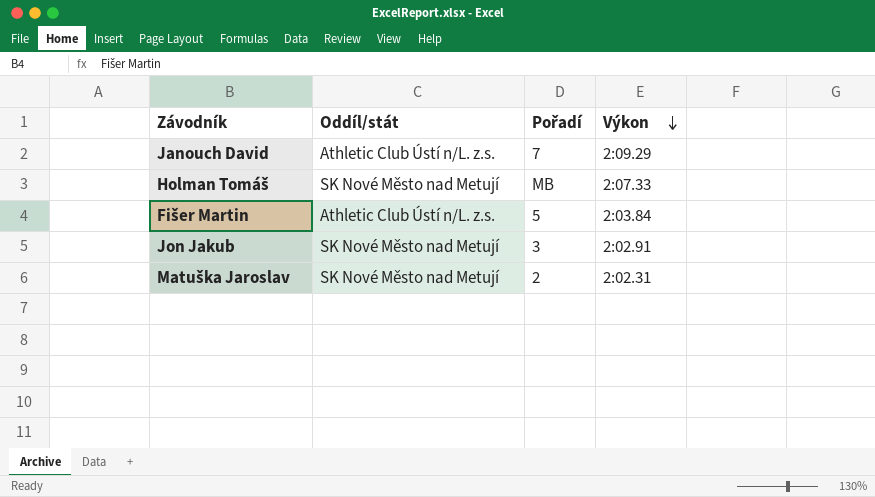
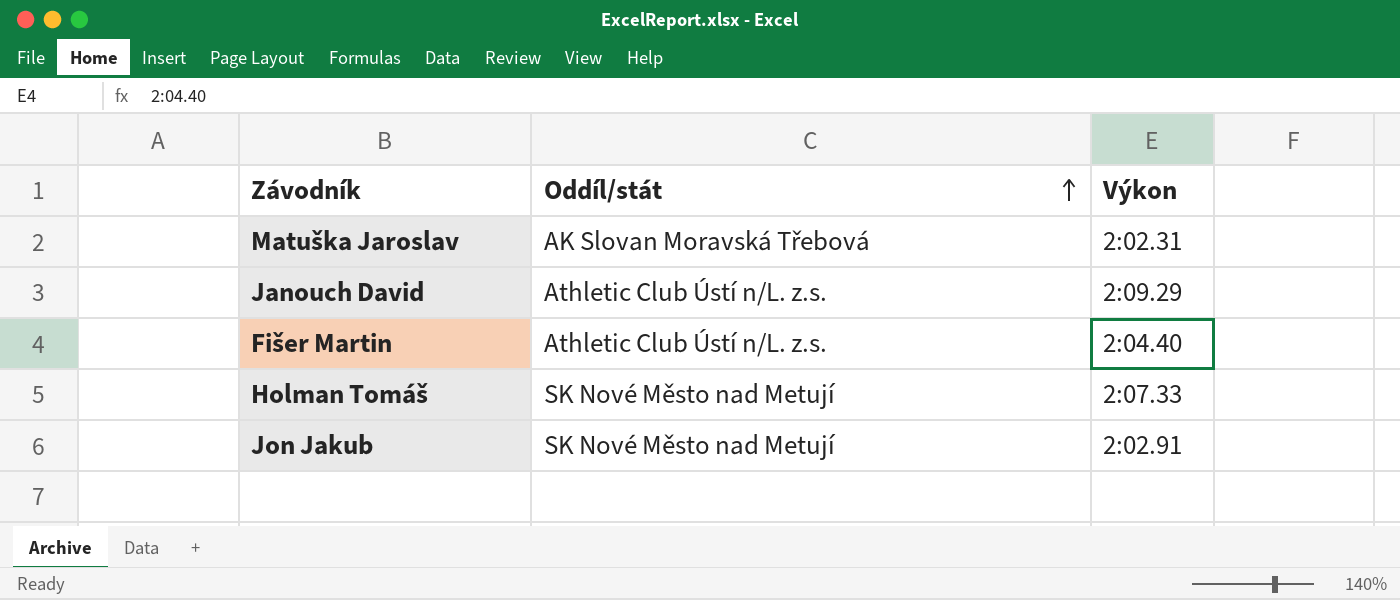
row order: Výkon descending -> Oddíl/stát ascending
column Pořadí | position: 3 -> none
Matuška Jaroslav | Oddíl/stát: SK Nové Město nad Metují -> AK Slovan Moravská Třebová
Fišer Martin | Výkon: 2:03.84 -> 2:04.40

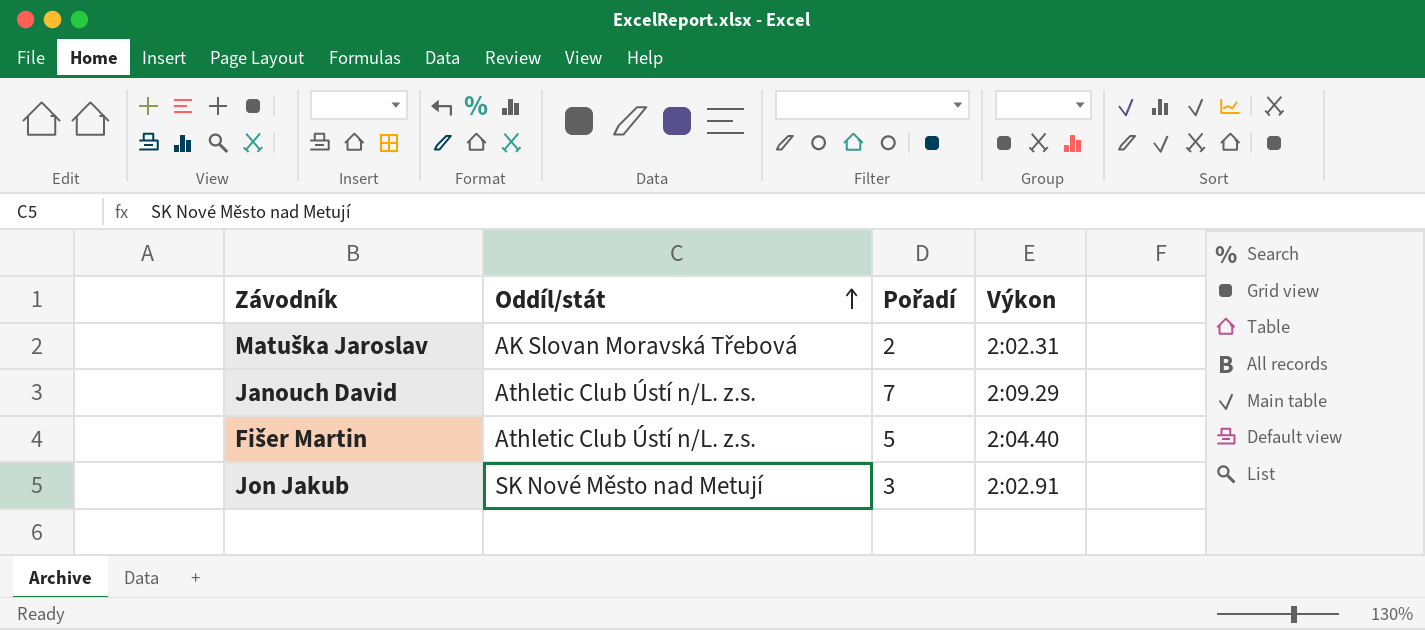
column Pořadí | position: none -> 3
row Holman Tomáš: SK Nové Město nad Metují | 2:07.33 -> none

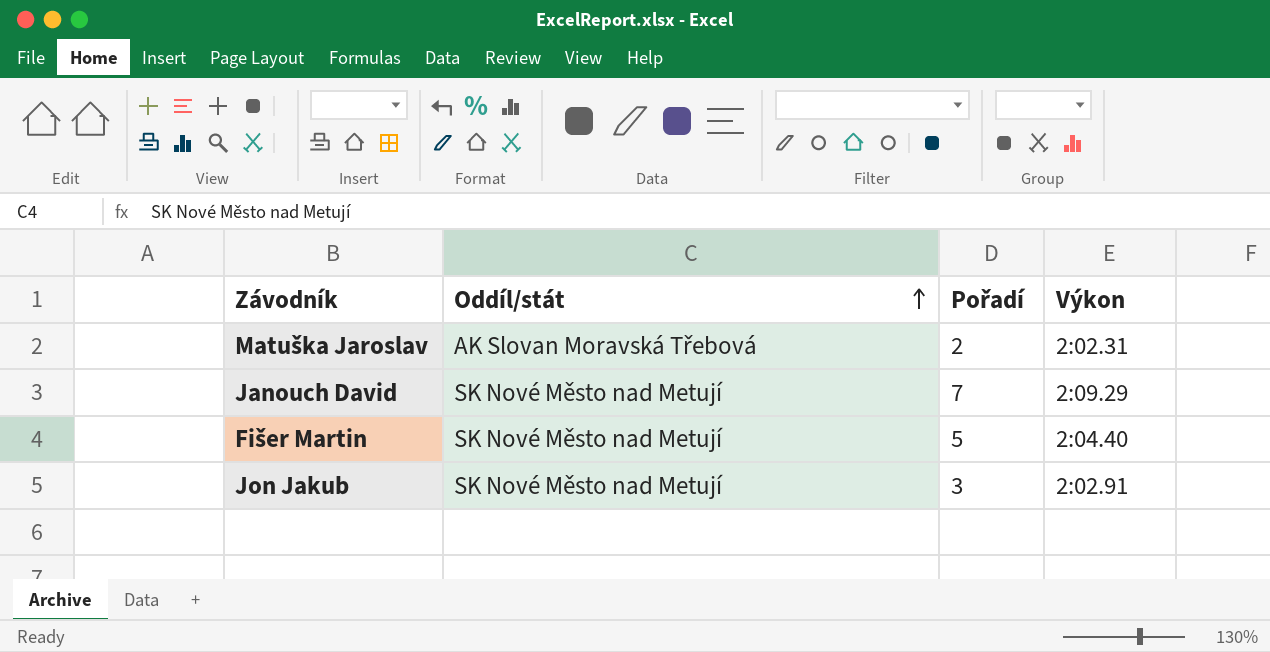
Janouch David | Oddíl/stát: Athletic Club Ústí n/L. z.s. -> SK Nové Město nad Metují
Fišer Martin | Oddíl/stát: Athletic Club Ústí n/L. z.s. -> SK Nové Město nad Metují

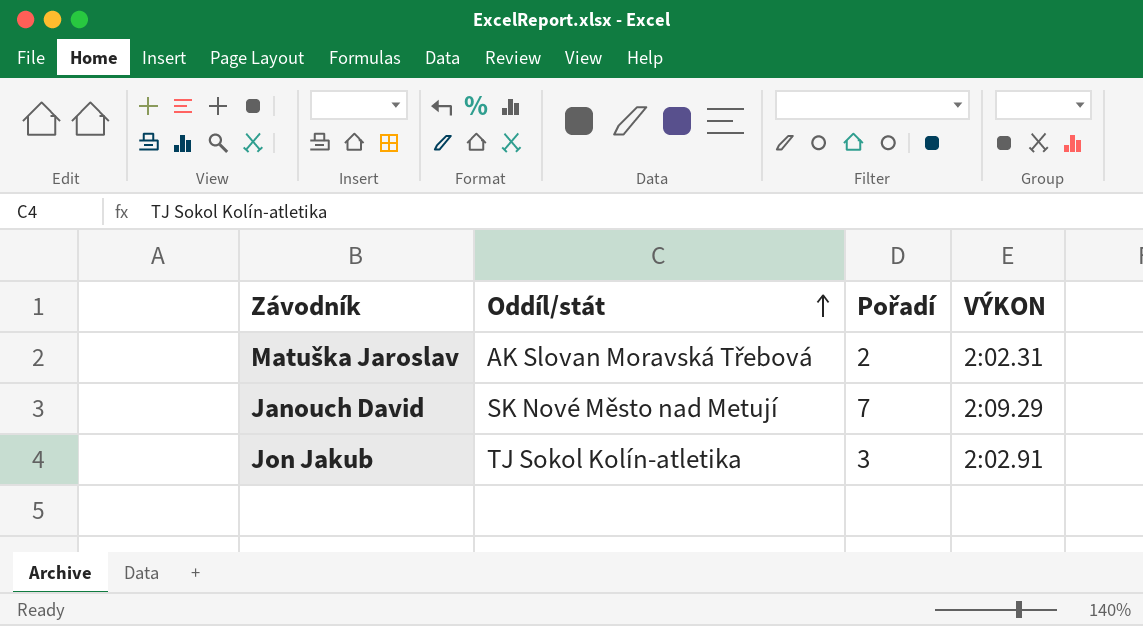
column name: Výkon -> VÝKON
row Fišer Martin: SK Nové Město nad Metují | 5 | 2:04.40 -> none
Jon Jakub | Oddíl/stát: SK Nové Město nad Metují -> TJ Sokol Kolín-atletika

